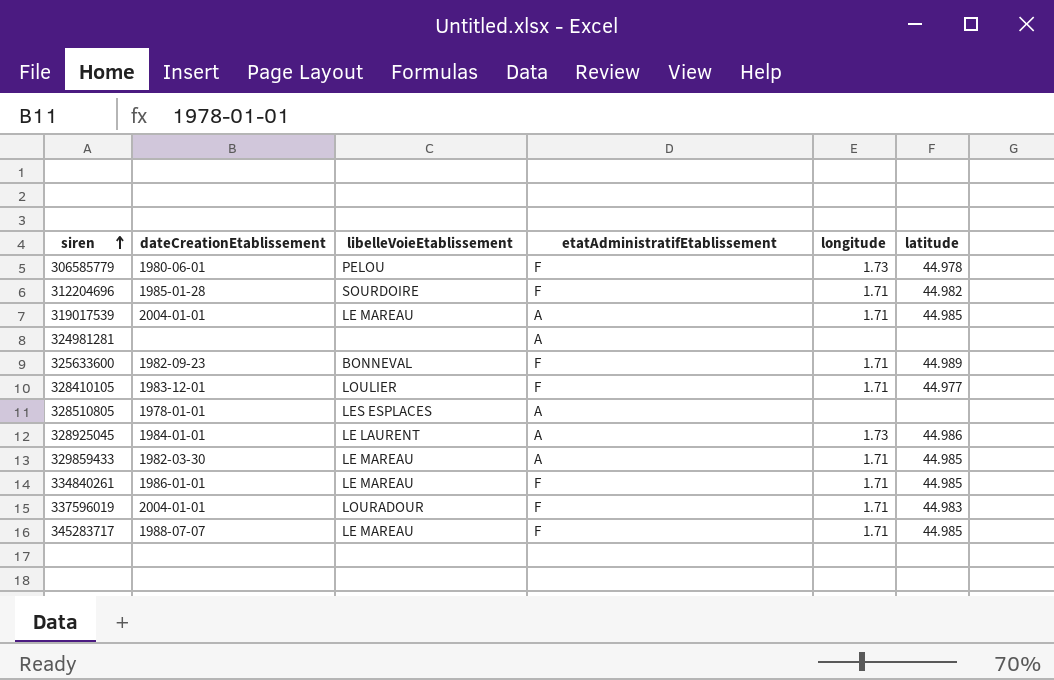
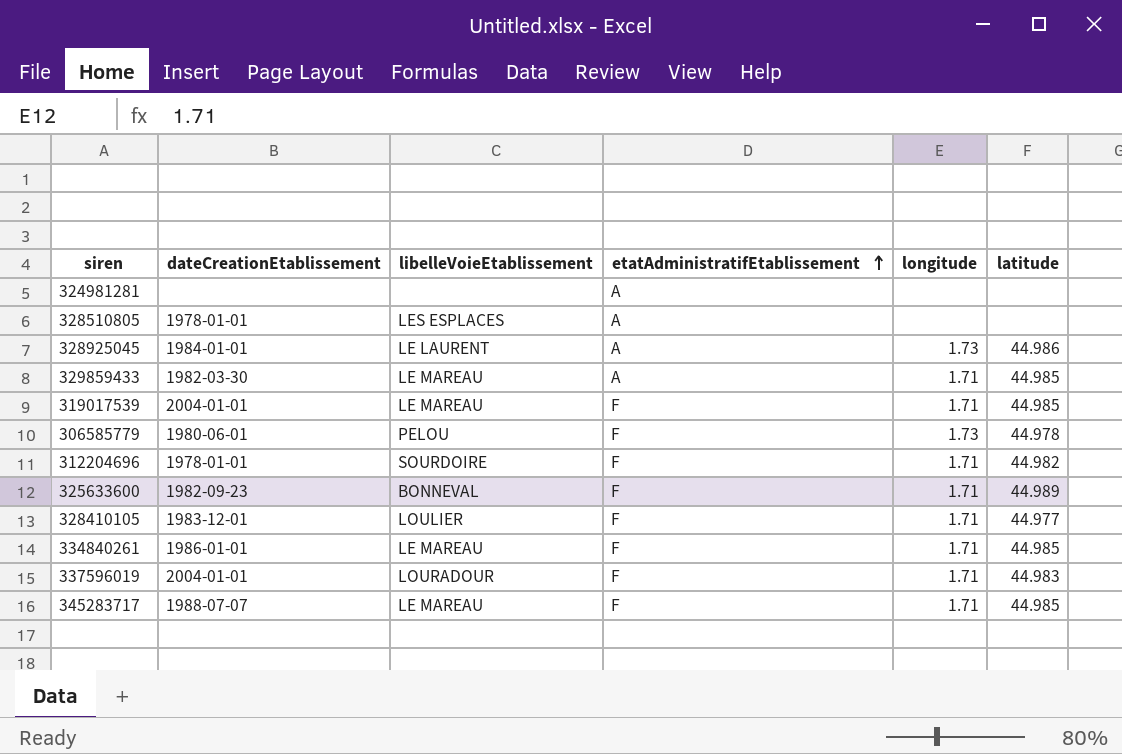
row order: siren ascending -> etatAdministratifEtablissement ascending
319017539 | etatAdministratifEtablissement: A -> F
312204696 | dateCreationEtablissement: 1985-01-28 -> 1978-01-01

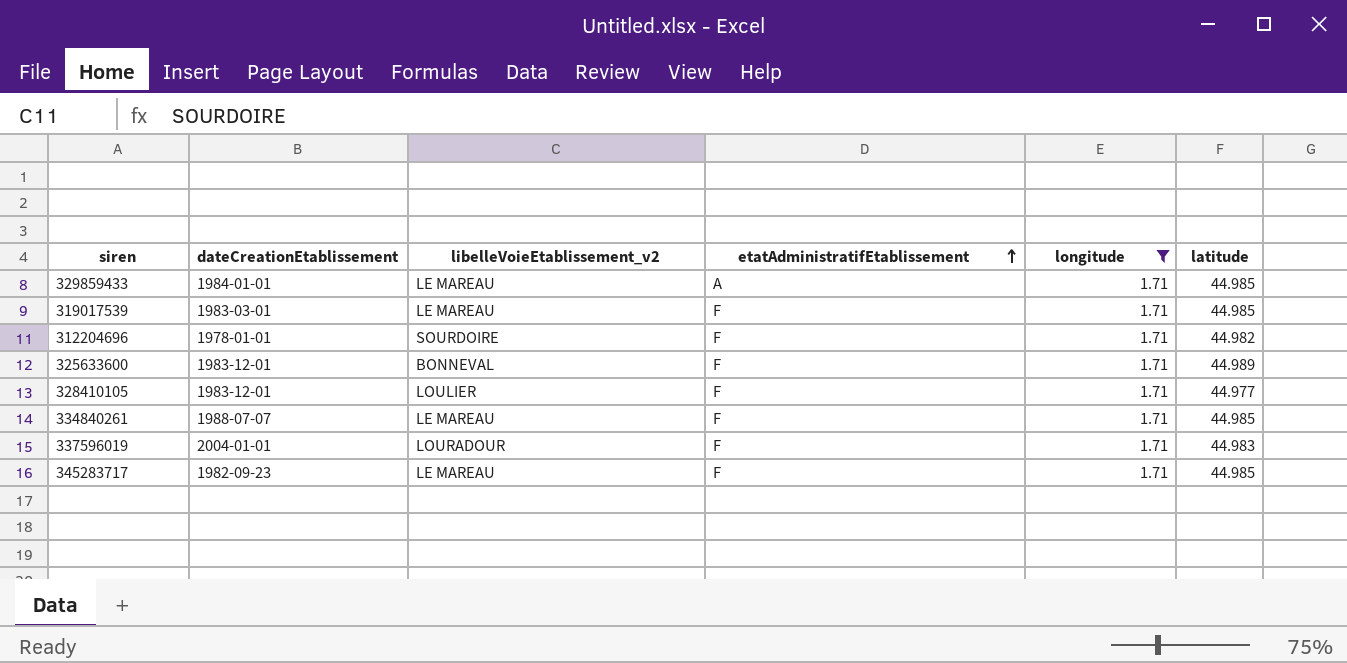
filter: none -> longitude = 1.71
column name: libelleVoieEtablissement -> libelleVoieEtablissement_v2
329859433 | dateCreationEtablissement: 1982-03-30 -> 1984-01-01
319017539 | dateCreationEtablissement: 2004-01-01 -> 1983-03-01
325633600 | dateCreationEtablissement: 1982-09-23 -> 1983-12-01
334840261 | dateCreationEtablissement: 1986-01-01 -> 1988-07-07
345283717 | dateCreationEtablissement: 1988-07-07 -> 1982-09-23

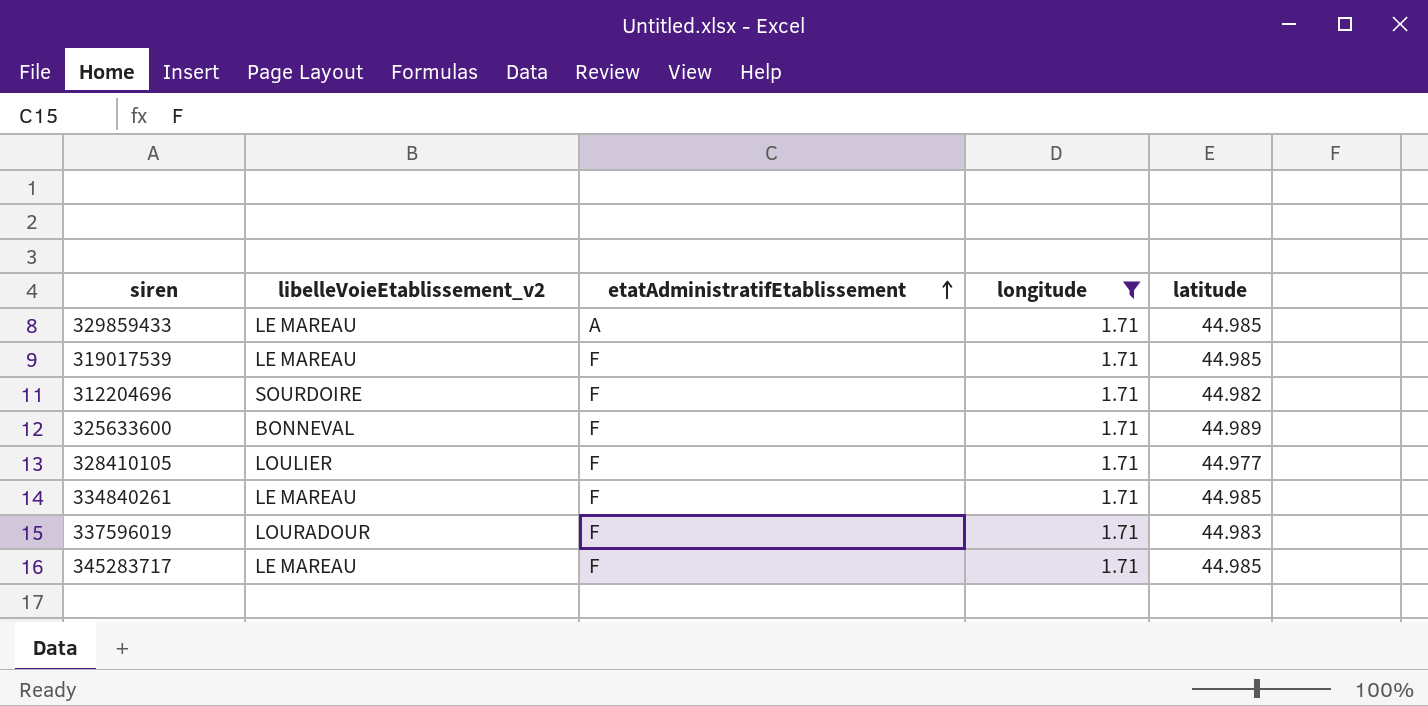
column dateCreationEtablissement | position: 2 -> none

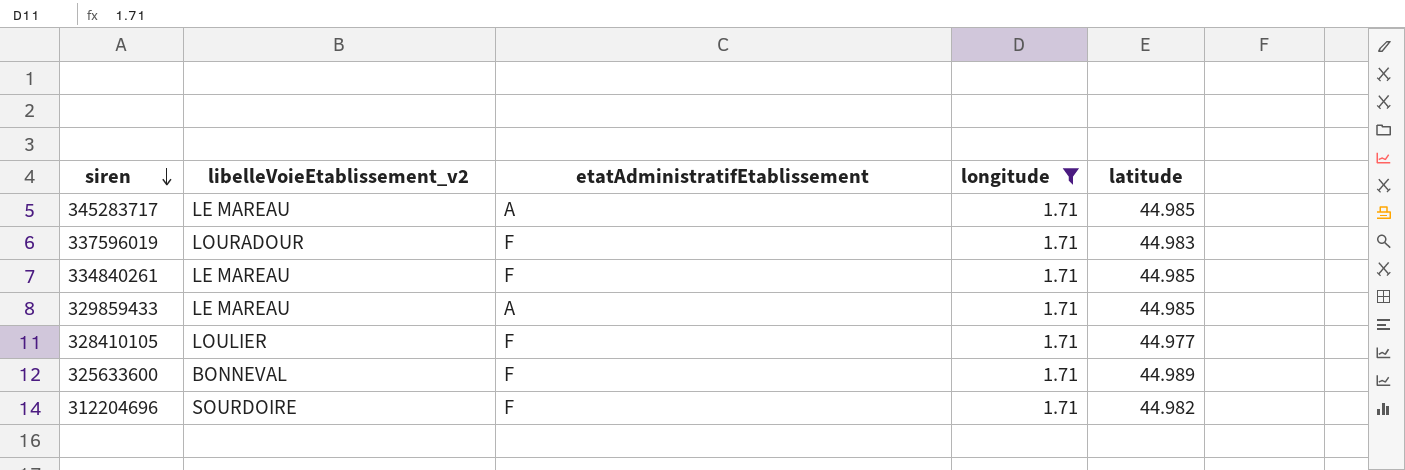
row order: etatAdministratifEtablissement ascending -> siren descending
row 319017539: LE MAREAU | F | 1.71 | 44.985 -> none
345283717 | etatAdministratifEtablissement: F -> A

